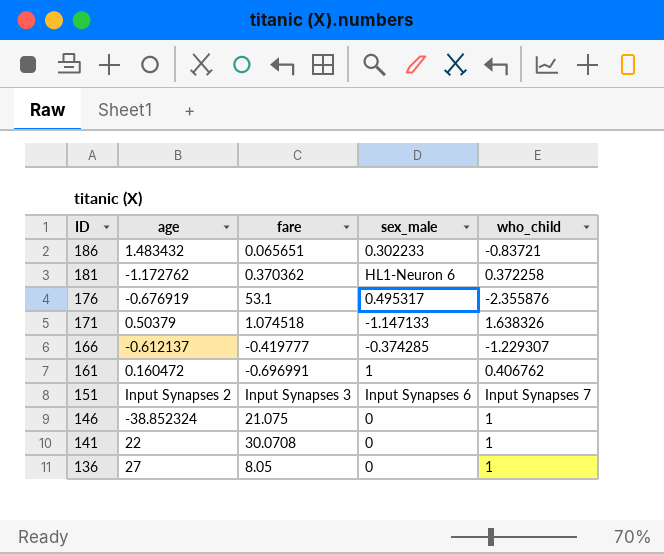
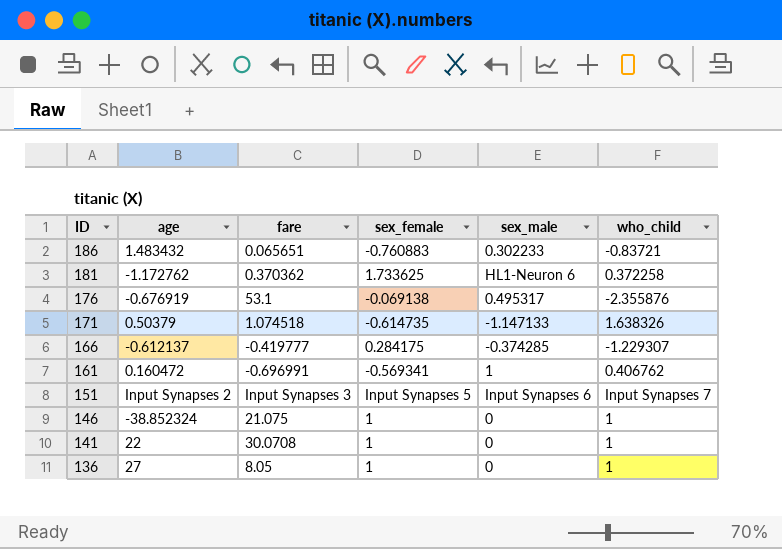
column sex_female | position: none -> 4

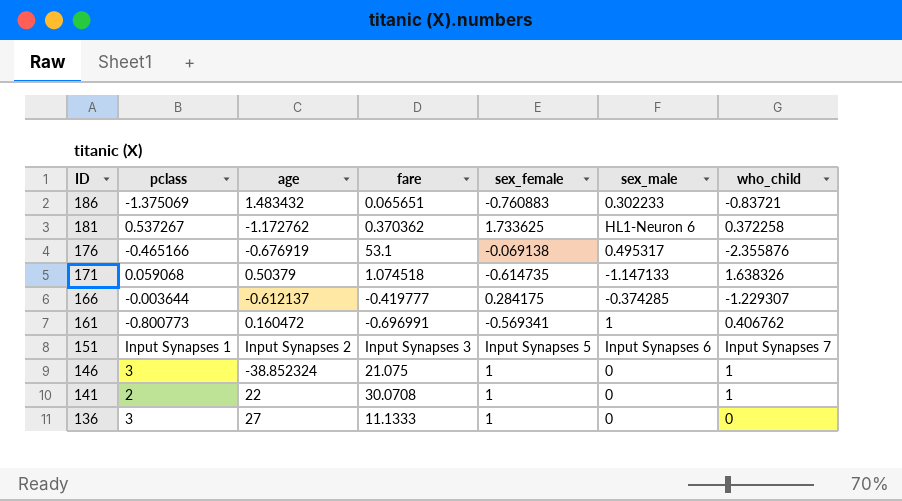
column pclass | position: none -> 2
136 | fare: 8.05 -> 11.1333
136 | who_child: 1 -> 0

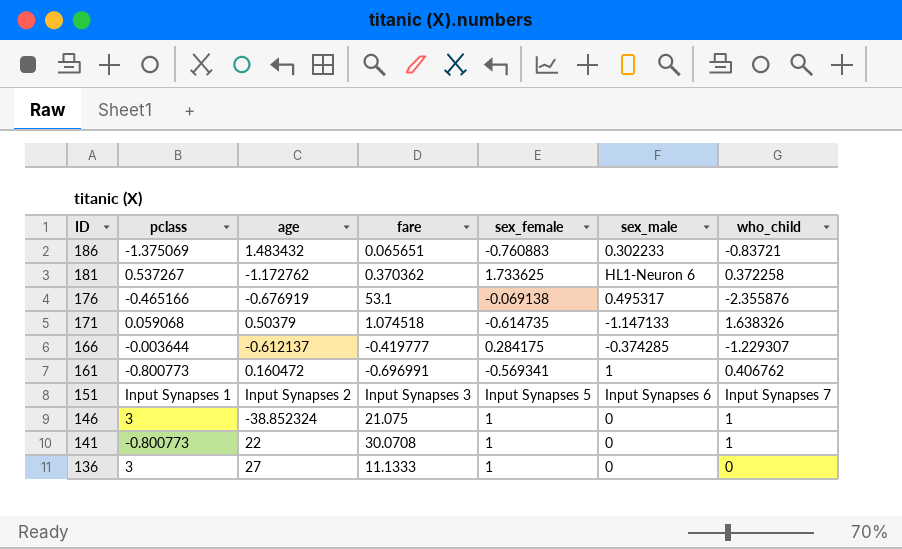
141 | pclass: 2 -> -0.800773

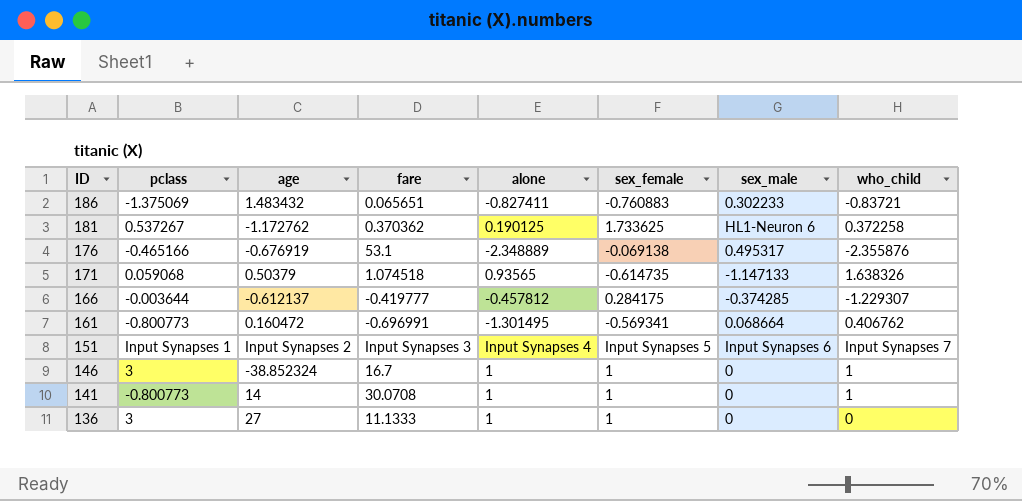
column alone | position: none -> 5
161 | sex_male: 1 -> 0.068664
146 | fare: 21.075 -> 16.7
141 | age: 22 -> 14

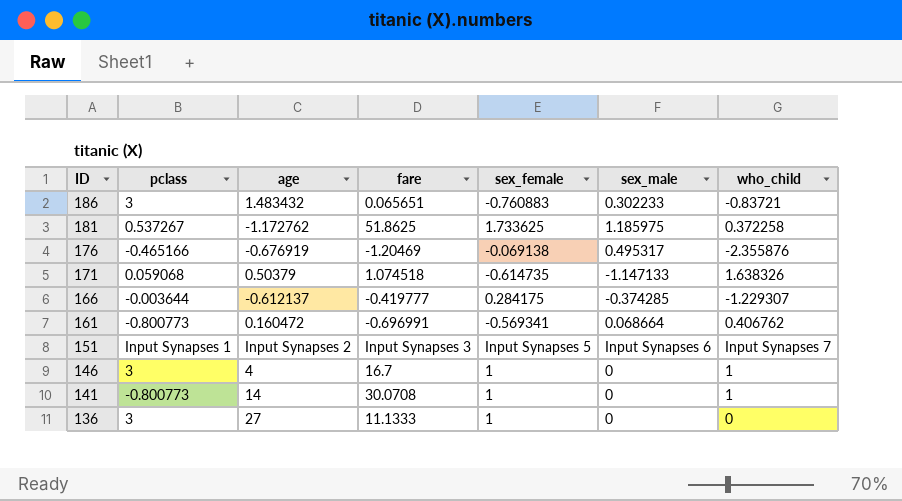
column alone | position: 5 -> none
186 | pclass: -1.375069 -> 3
181 | fare: 0.370362 -> 51.8625
181 | sex_male: HL1-Neuron 6 -> 1.185975
176 | fare: 53.1 -> -1.20469
146 | age: -38.852324 -> 4

